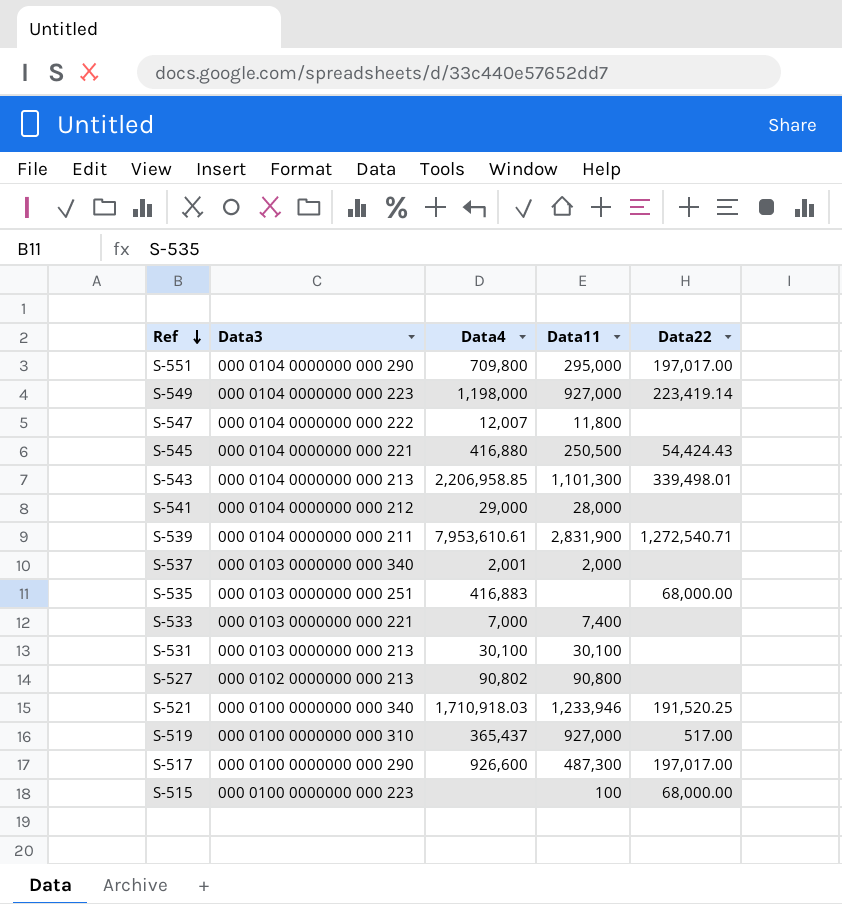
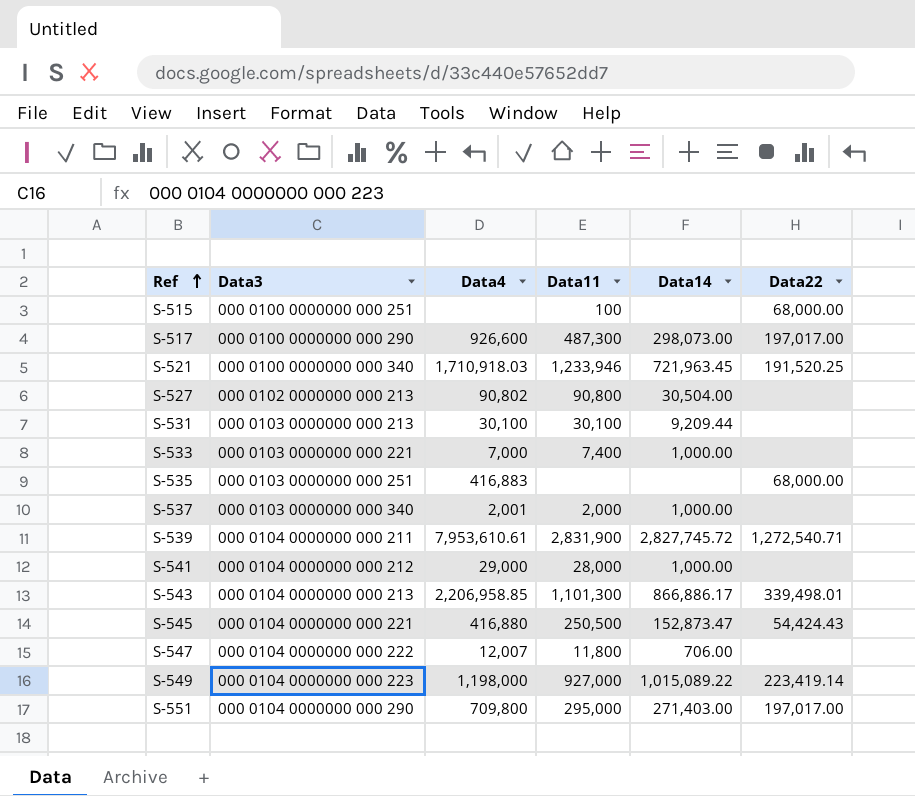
row order: Ref descending -> Ref ascending
column Data14 | position: none -> 5
row S-519: 000 0100 0000000 000 310 | 365,437 | 927,000 | 517.00 -> none
S-515 | Data3: 000 0100 0000000 000 223 -> 000 0100 0000000 000 251

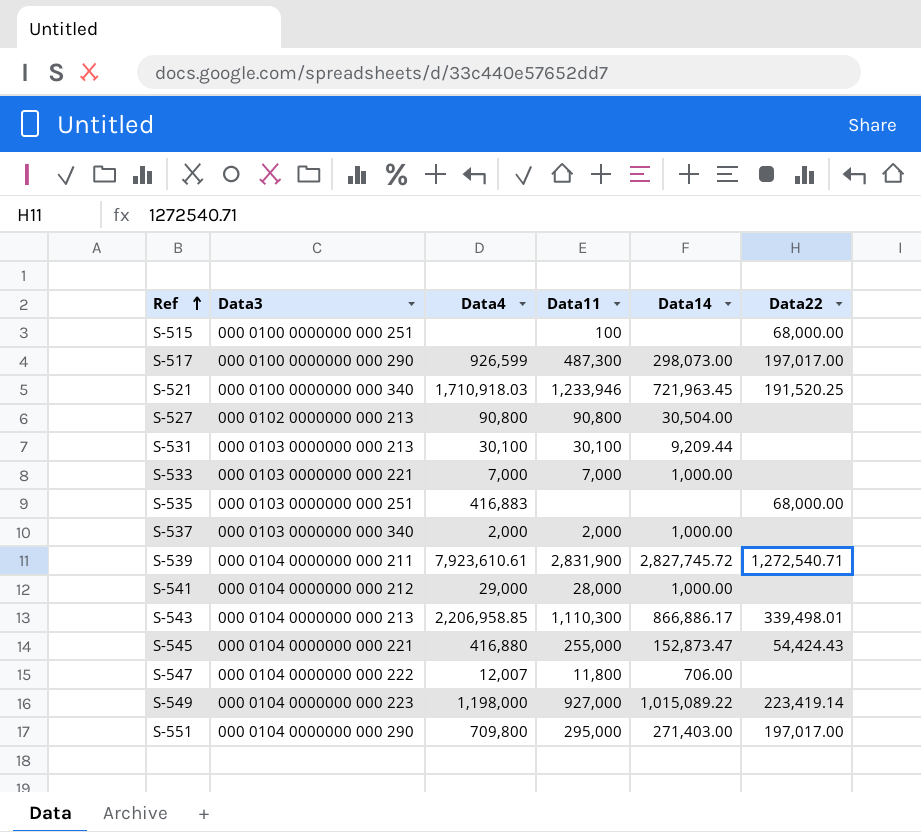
S-517 | Data4: 926,600 -> 926,599
S-527 | Data4: 90,802 -> 90,800
S-533 | Data11: 7,400 -> 7,000
S-537 | Data4: 2,001 -> 2,000
S-539 | Data4: 7,953,610.61 -> 7,923,610.61
S-543 | Data11: 1,101,300 -> 1,110,300
S-545 | Data11: 250,500 -> 255,000

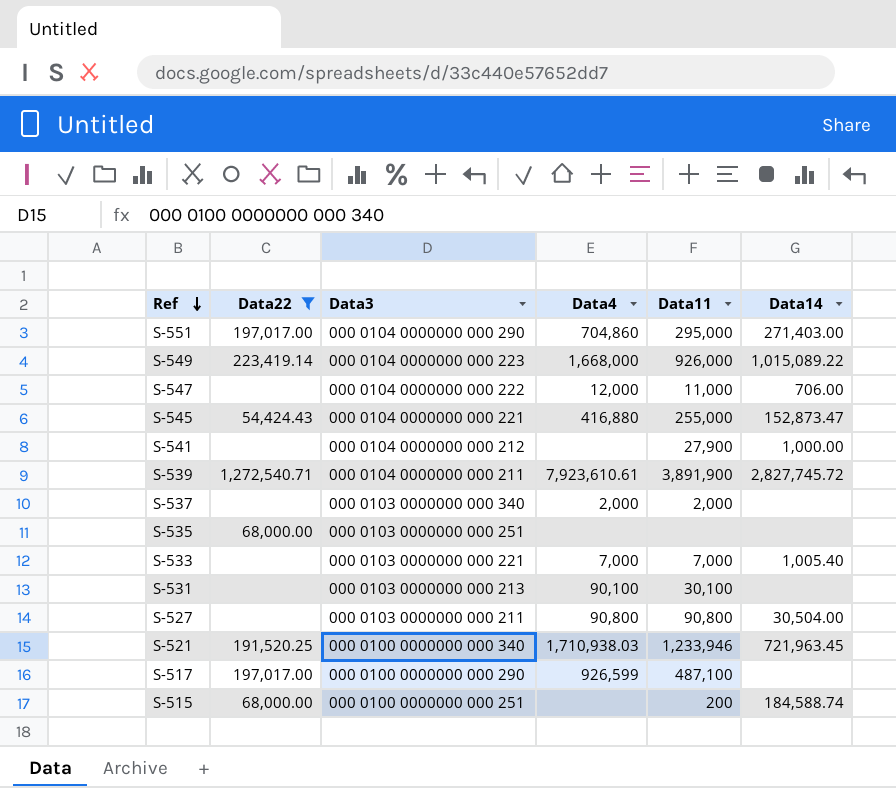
filter: none -> Data22 != 339,498.01
row order: Ref ascending -> Ref descending
column Data22 | position: 6 -> 2
S-551 | Data4: 709,800 -> 704,860
S-549 | Data4: 1,198,000 -> 1,668,000
S-549 | Data11: 927,000 -> 926,000
S-547 | Data4: 12,007 -> 12,000
S-547 | Data11: 11,800 -> 11,000
S-541 | Data4: 29,000 -> none
S-541 | Data11: 28,000 -> 27,900
S-539 | Data11: 2,831,900 -> 3,891,900
S-537 | Data14: 1,000.00 -> none
S-535 | Data4: 416,883 -> none
S-533 | Data14: 1,000.00 -> 1,005.40
S-531 | Data4: 30,100 -> 90,100
S-531 | Data14: 9,209.44 -> none
S-527 | Data3: 000 0102 0000000 000 213 -> 000 0103 0000000 000 211
S-521 | Data4: 1,710,918.03 -> 1,710,938.03
S-517 | Data11: 487,300 -> 487,100
S-517 | Data14: 298,073.00 -> none
S-515 | Data11: 100 -> 200
S-515 | Data14: none -> 184,588.74

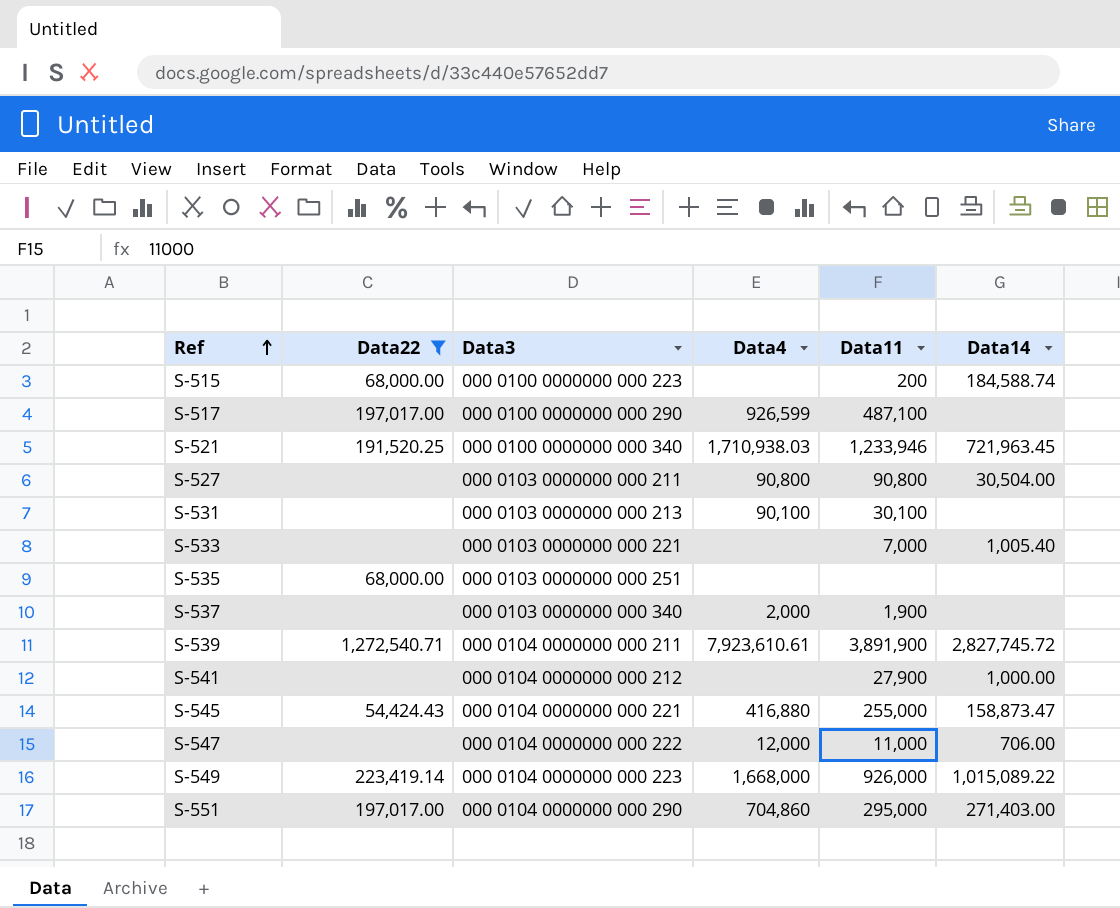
row order: Ref descending -> Ref ascending
S-515 | Data3: 000 0100 0000000 000 251 -> 000 0100 0000000 000 223
S-533 | Data4: 7,000 -> none
S-537 | Data11: 2,000 -> 1,900
S-545 | Data14: 152,873.47 -> 158,873.47

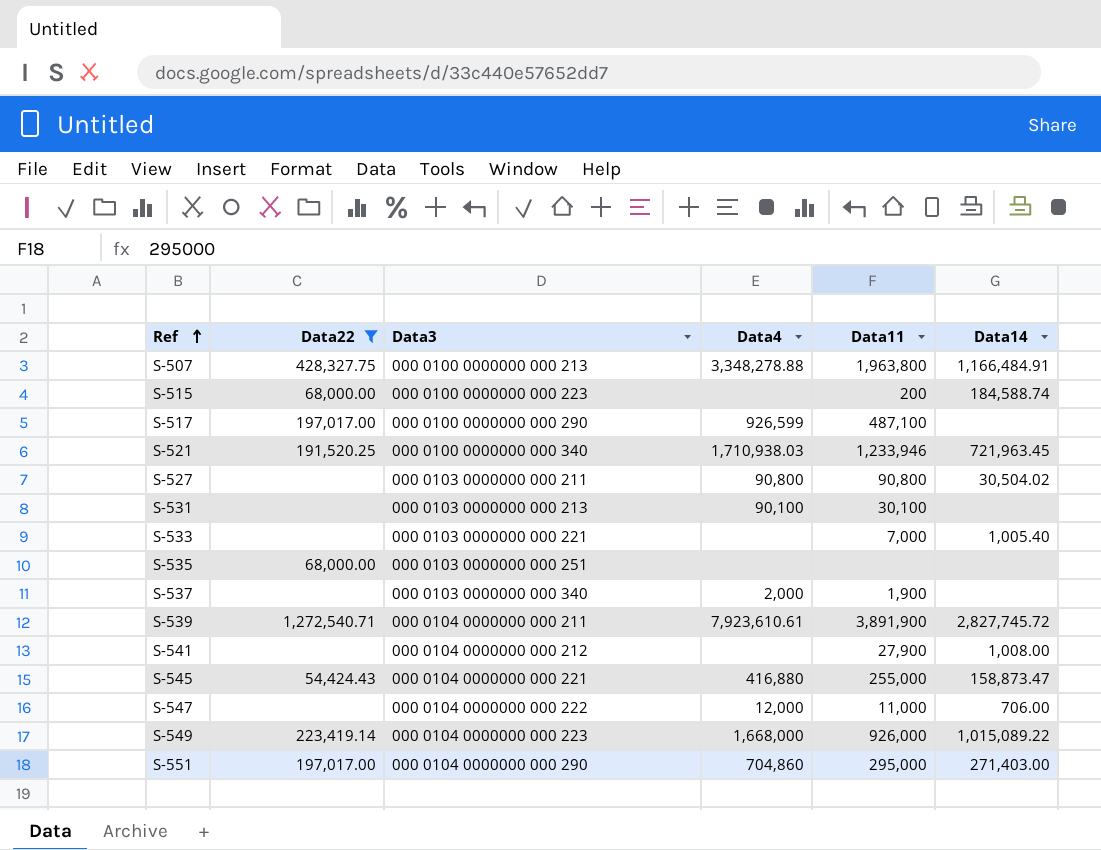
row S-507: none -> 428,327.75 | 000 0100 0000000 000 213 | 3,348,278.88 | 1,963,800 | 1,166,484.91
S-527 | Data14: 30,504.00 -> 30,504.02
S-541 | Data14: 1,000.00 -> 1,008.00

